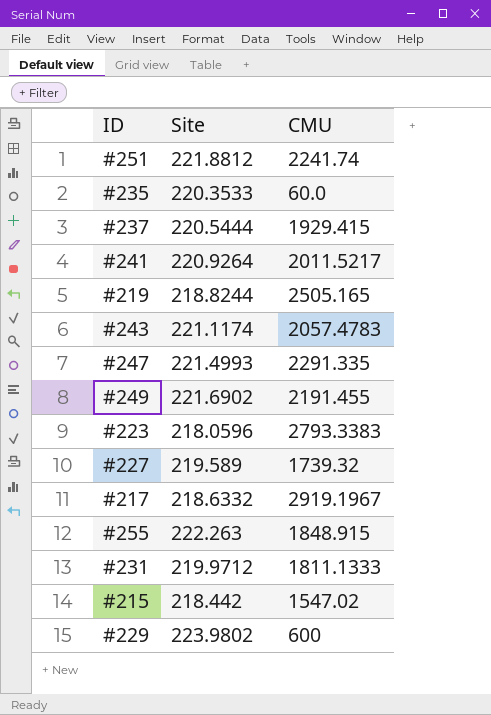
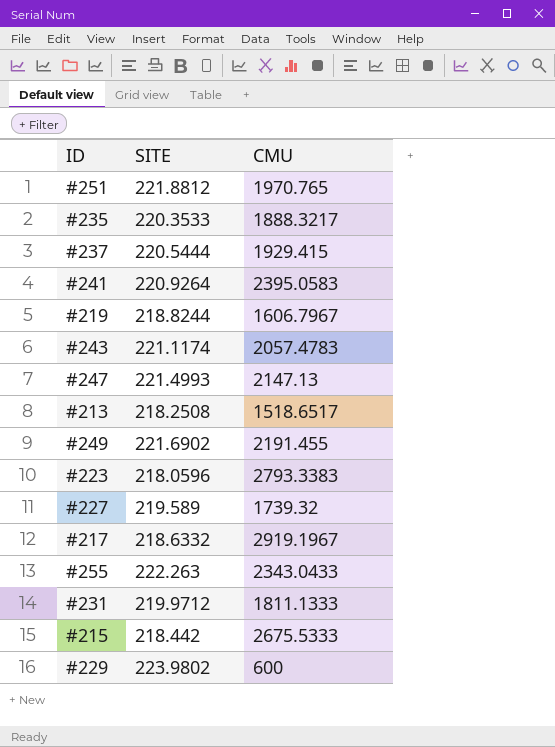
column name: Site -> SITE
#251 | CMU: 2241.74 -> 1970.765
#235 | CMU: 60.0 -> 1888.3217
#241 | CMU: 2011.5217 -> 2395.0583
#219 | CMU: 2505.165 -> 1606.7967
#247 | CMU: 2291.335 -> 2147.13
row #213: none -> 218.2508 | 1518.6517
#255 | CMU: 1848.915 -> 2343.0433
#215 | CMU: 1547.02 -> 2675.5333

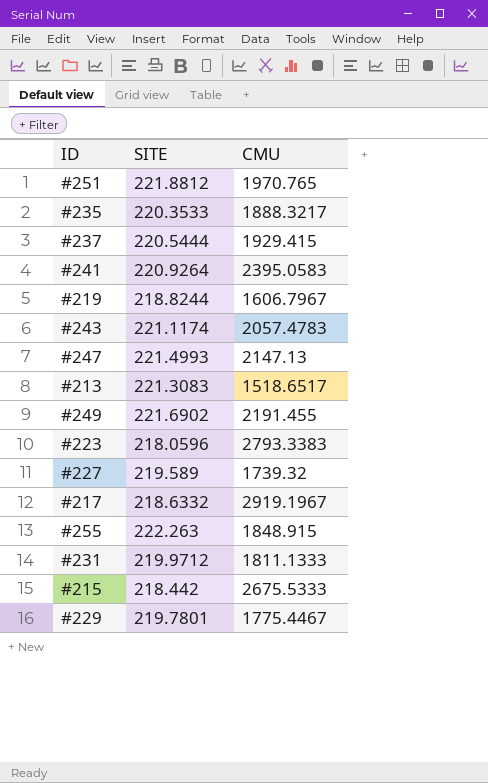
#213 | SITE: 218.2508 -> 221.3083
#255 | CMU: 2343.0433 -> 1848.915
#229 | SITE: 223.9802 -> 219.7801
#229 | CMU: 600 -> 1775.4467

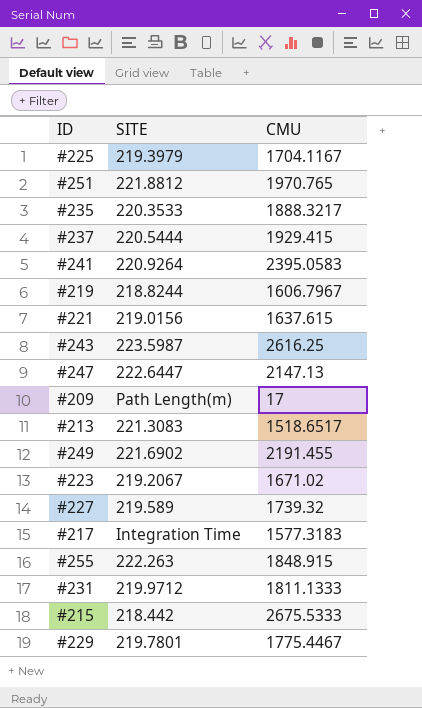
row #225: none -> 219.3979 | 1704.1167
row #221: none -> 219.0156 | 1637.615
#243 | SITE: 221.1174 -> 223.5987
#243 | CMU: 2057.4783 -> 2616.25
#247 | SITE: 221.4993 -> 222.6447
row #209: none -> Path Length(m) | 17
#223 | SITE: 218.0596 -> 219.2067
#223 | CMU: 2793.3383 -> 1671.02
#217 | SITE: 218.6332 -> Integration Time
#217 | CMU: 2919.1967 -> 1577.3183

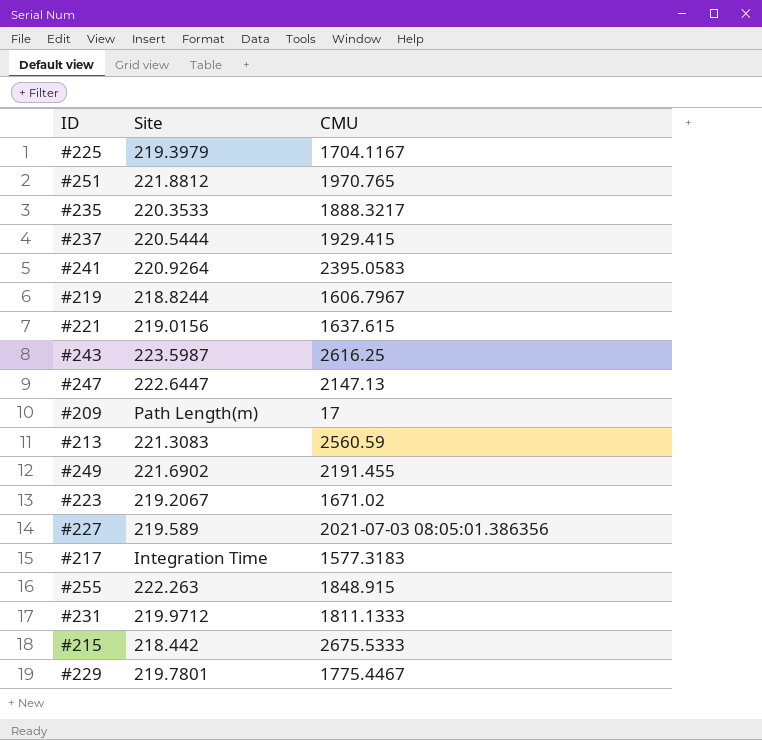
column name: SITE -> Site
#213 | CMU: 1518.6517 -> 2560.59
#227 | CMU: 1739.32 -> 2021-07-03 08:05:01.386356

